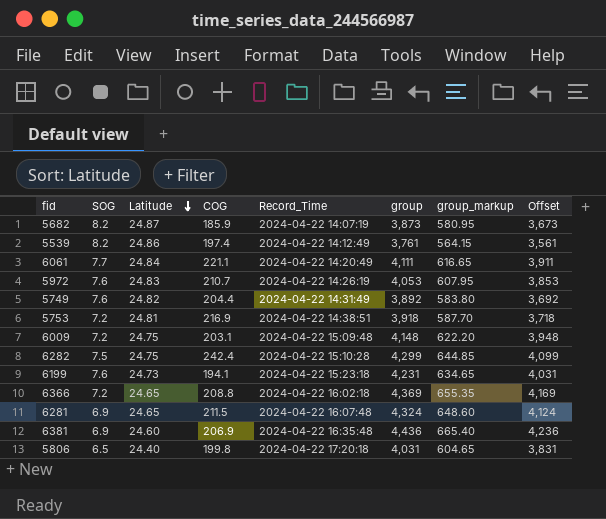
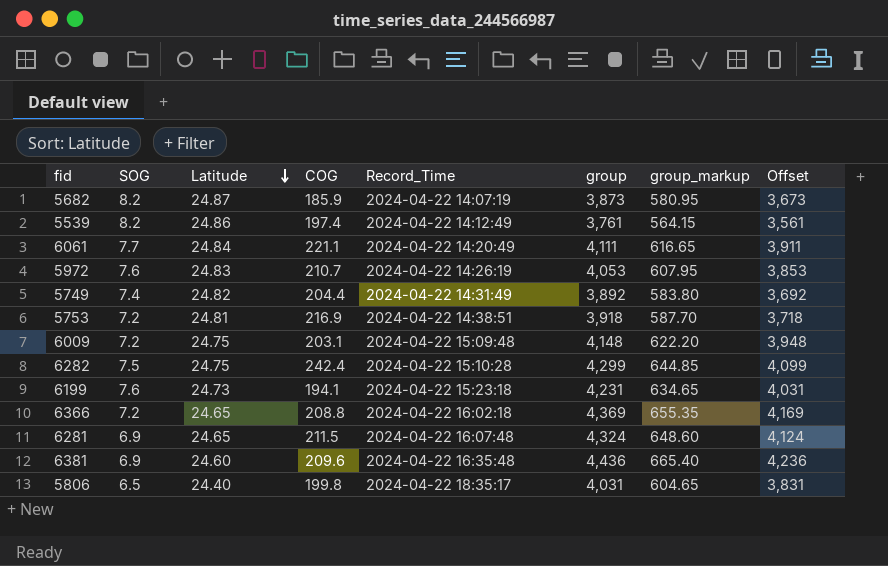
5749 | SOG: 7.6 -> 7.4
6381 | COG: 206.9 -> 209.6
5806 | Record_Time: 2024-04-22 17:20:18 -> 2024-04-22 18:35:17

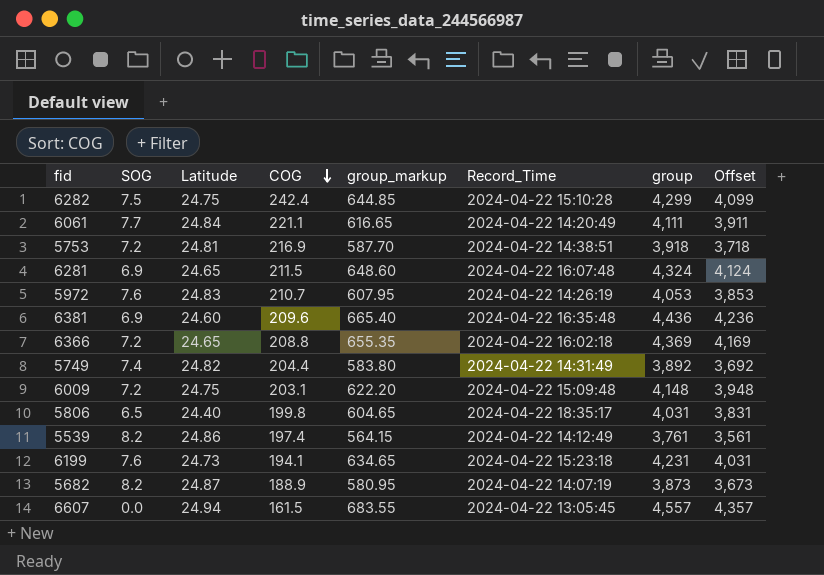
row order: Latitude descending -> COG descending
column group_markup | position: 7 -> 5
5682 | COG: 185.9 -> 188.9
row 6607: none -> 0.0 | 24.94 | 161.5 | 683.55 | 2024-04-22 13:05:45 | 4,557 | 4,357

